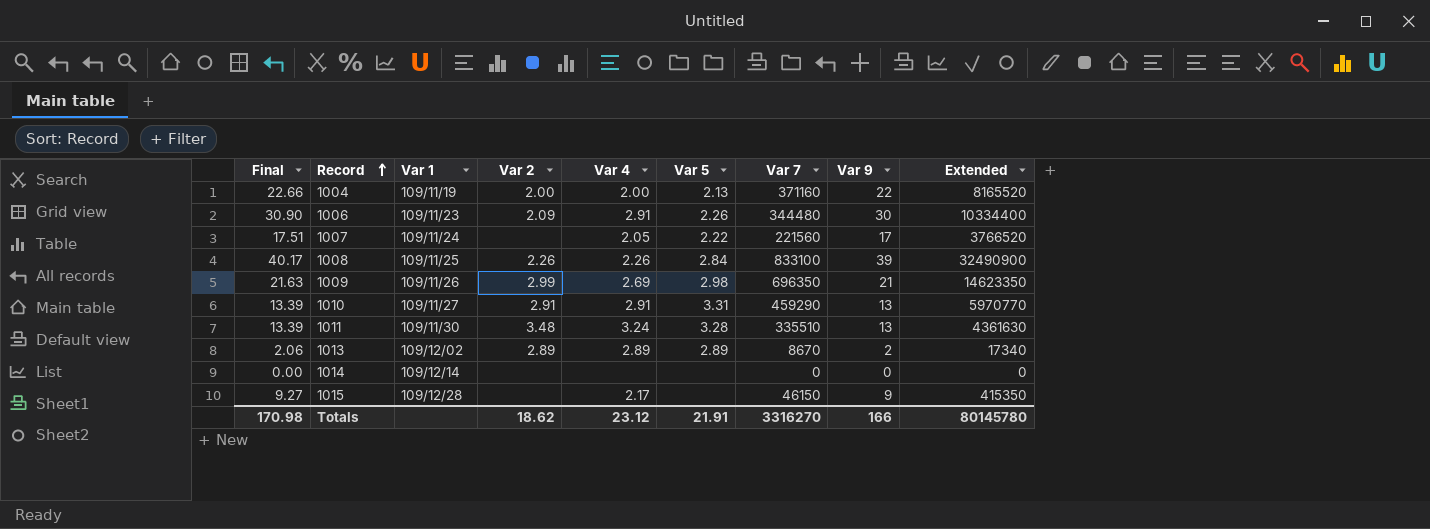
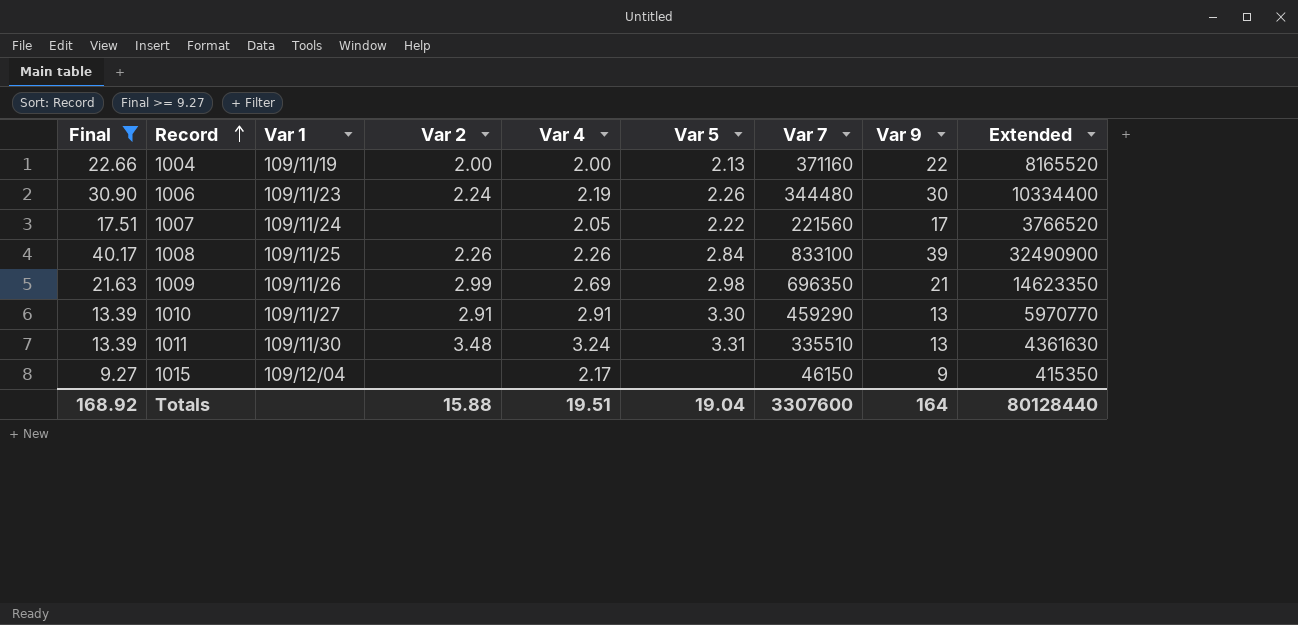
filter: none -> Final >= 9.27
1006 | Var 2: 2.09 -> 2.24
1006 | Var 4: 2.91 -> 2.19
1010 | Var 5: 3.31 -> 3.30
1011 | Var 5: 3.28 -> 3.31
1015 | Var 1: 109/12/28 -> 109/12/04
Totals | Final: 170.98 -> 168.92
Totals | Var 2: 18.62 -> 15.88
Totals | Var 4: 23.12 -> 19.51
Totals | Var 5: 21.91 -> 19.04
Totals | Var 7: 3316270 -> 3307600
Totals | Var 9: 166 -> 164
Totals | Extended: 80145780 -> 80128440

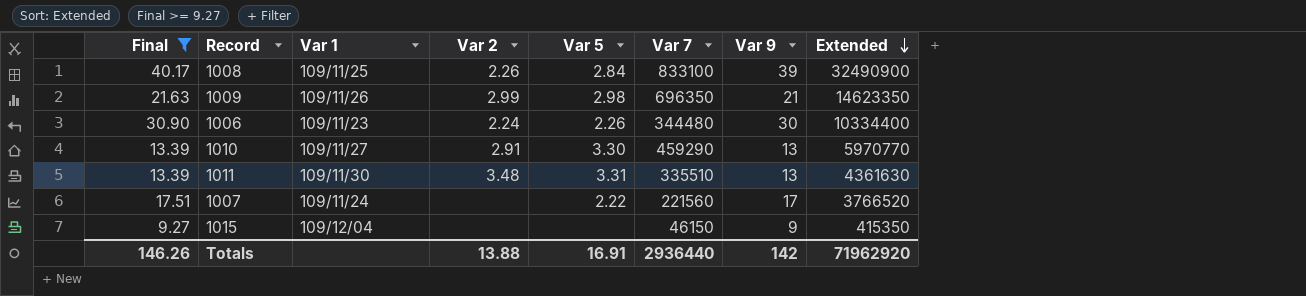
row order: Record ascending -> Extended descending
column Var 4 | position: 5 -> none
row 1004: 22.66 | 109/11/19 | 2.00 | 2.00 | 2.13 | 371160 | 22 | 8165520 -> none
Totals | Final: 168.92 -> 146.26
Totals | Var 2: 15.88 -> 13.88
Totals | Var 5: 19.04 -> 16.91
Totals | Var 7: 3307600 -> 2936440
Totals | Var 9: 164 -> 142
Totals | Extended: 80128440 -> 71962920

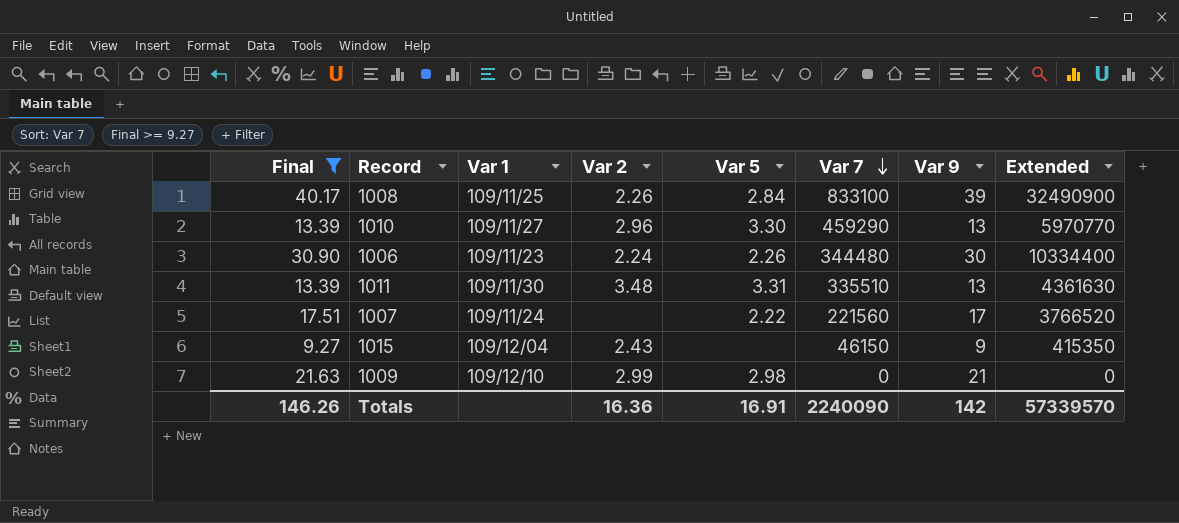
row order: Extended descending -> Var 7 descending
1010 | Var 2: 2.91 -> 2.96
1015 | Var 2: none -> 2.43
1009 | Var 1: 109/11/26 -> 109/12/10
1009 | Var 7: 696350 -> 0
1009 | Extended: 14623350 -> 0
Totals | Var 2: 13.88 -> 16.36
Totals | Var 7: 2936440 -> 2240090
Totals | Extended: 71962920 -> 57339570

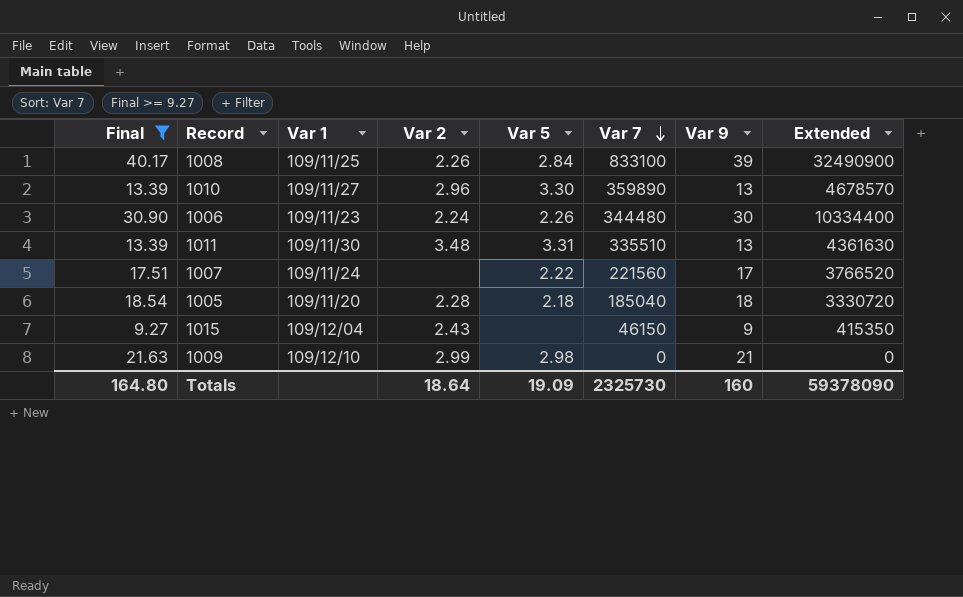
1010 | Var 7: 459290 -> 359890
1010 | Extended: 5970770 -> 4678570
row 1005: none -> 18.54 | 109/11/20 | 2.28 | 2.18 | 185040 | 18 | 3330720
Totals | Final: 146.26 -> 164.80
Totals | Var 2: 16.36 -> 18.64
Totals | Var 5: 16.91 -> 19.09
Totals | Var 7: 2240090 -> 2325730
Totals | Var 9: 142 -> 160
Totals | Extended: 57339570 -> 59378090

